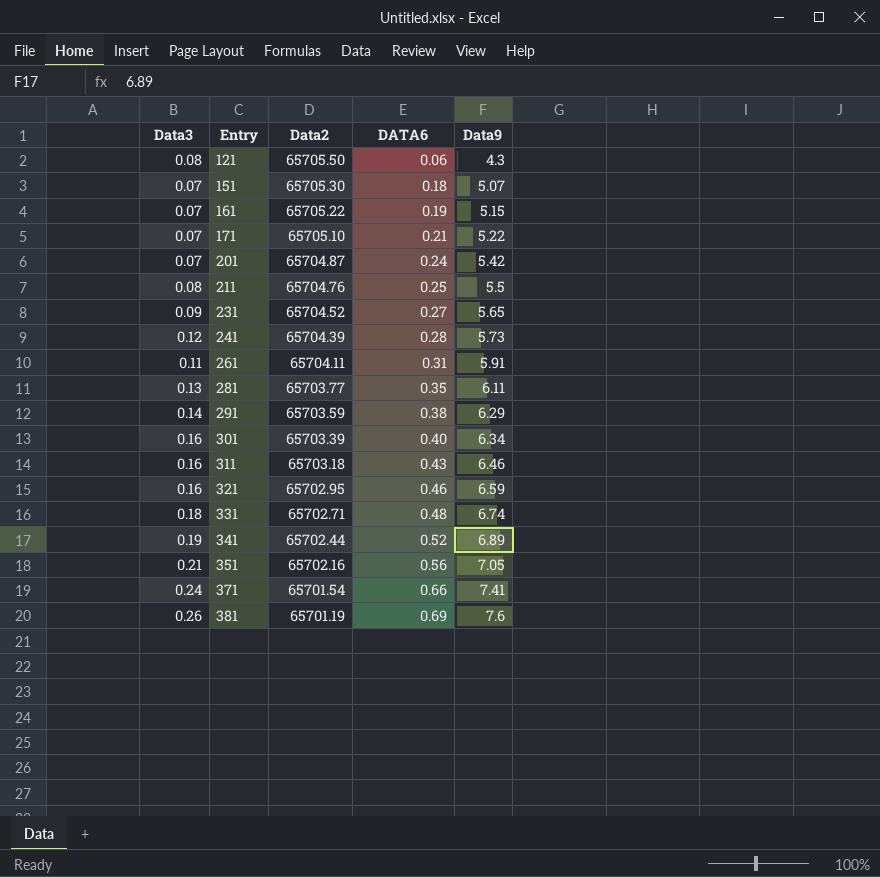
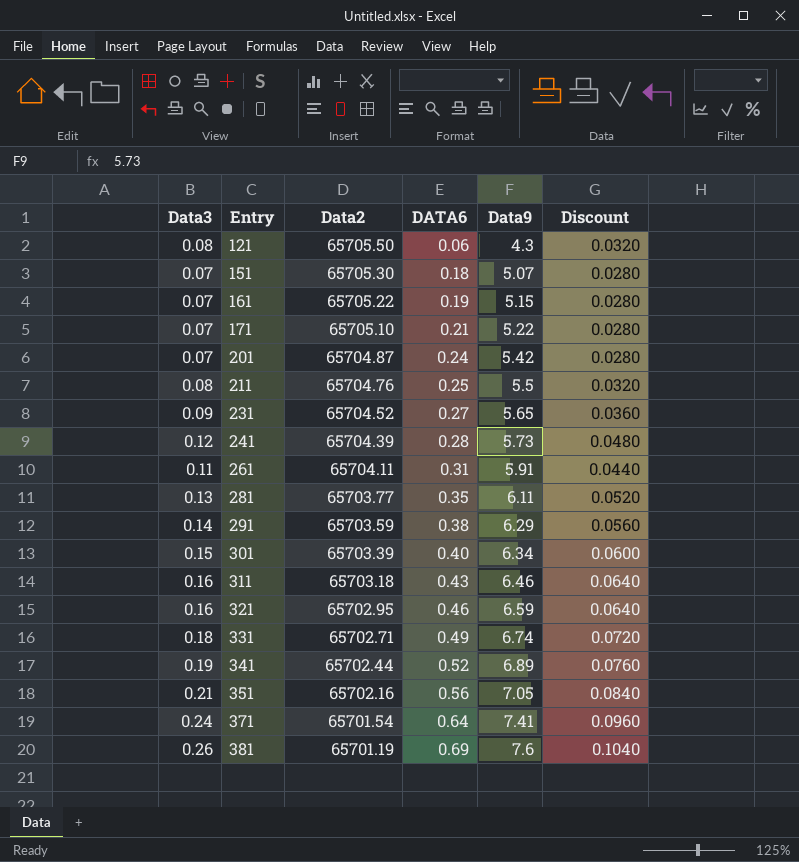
column Discount | formula: none -> [Data3] * 0.4
301 | Data3: 0.16 -> 0.15
331 | DATA6: 0.48 -> 0.49
371 | DATA6: 0.66 -> 0.64

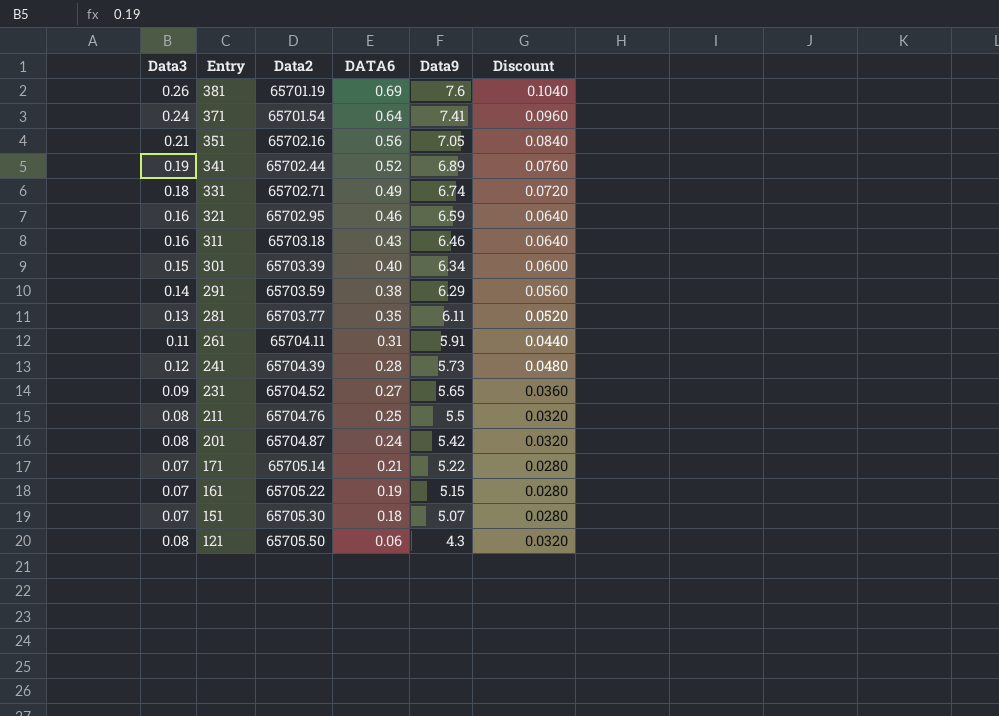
row order: Entry ascending -> Entry descending
201 | Data3: 0.07 -> 0.08
201 | Discount: 0.0280 -> 0.0320
171 | Data2: 65705.10 -> 65705.14

